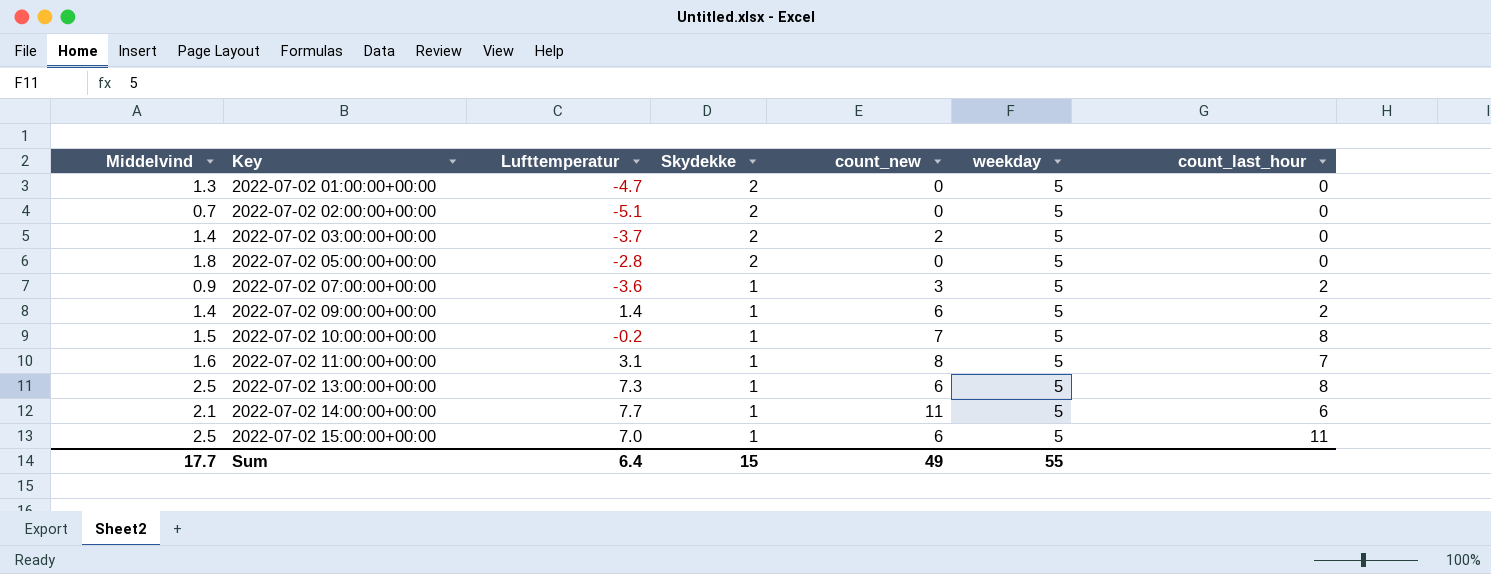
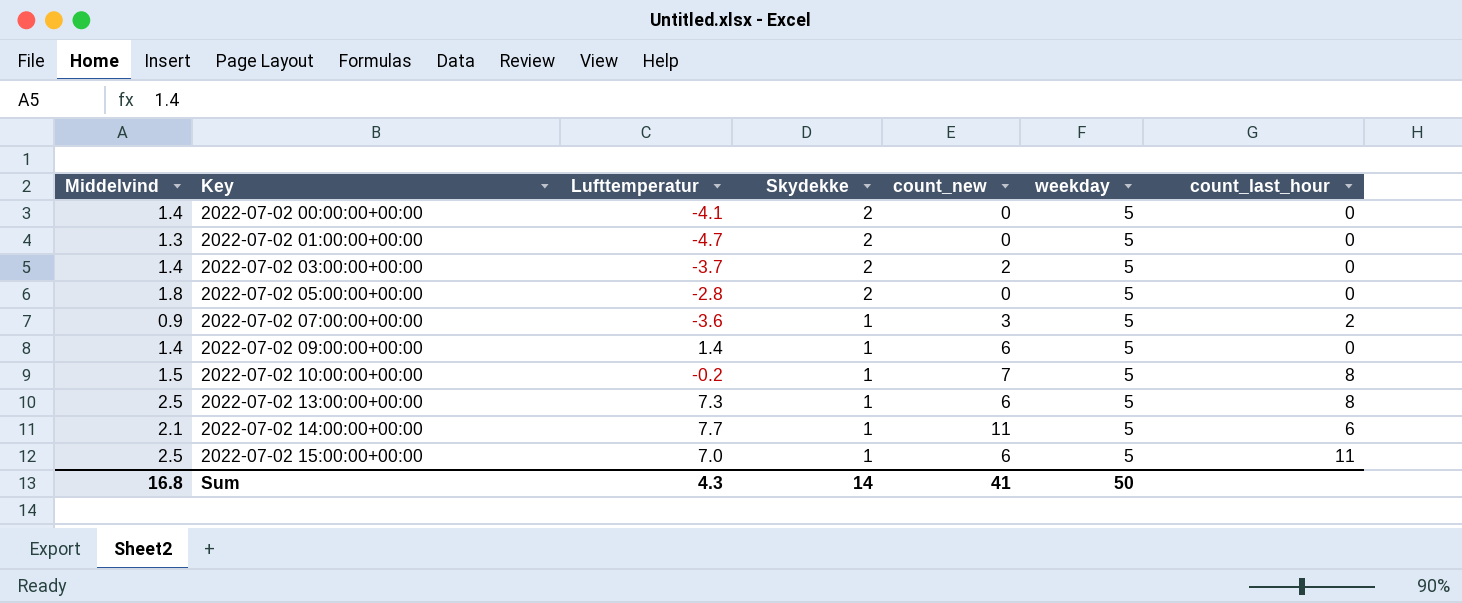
row 2022-07-02 02:00:00+00:00: 0.7 | -5.1 | 2 | 0 | 5 | 0 -> none
row 2022-07-02 11:00:00+00:00: 1.6 | 3.1 | 1 | 8 | 5 | 7 -> none
row 2022-07-02 00:00:00+00:00: none -> 1.4 | -4.1 | 2 | 0 | 5 | 0
2022-07-02 09:00:00+00:00 | count_last_hour: 2 -> 0
Sum | Middelvind: 17.7 -> 16.8
Sum | Lufttemperatur: 6.4 -> 4.3
Sum | Skydekke: 15 -> 14
Sum | count_new: 49 -> 41
Sum | weekday: 55 -> 50

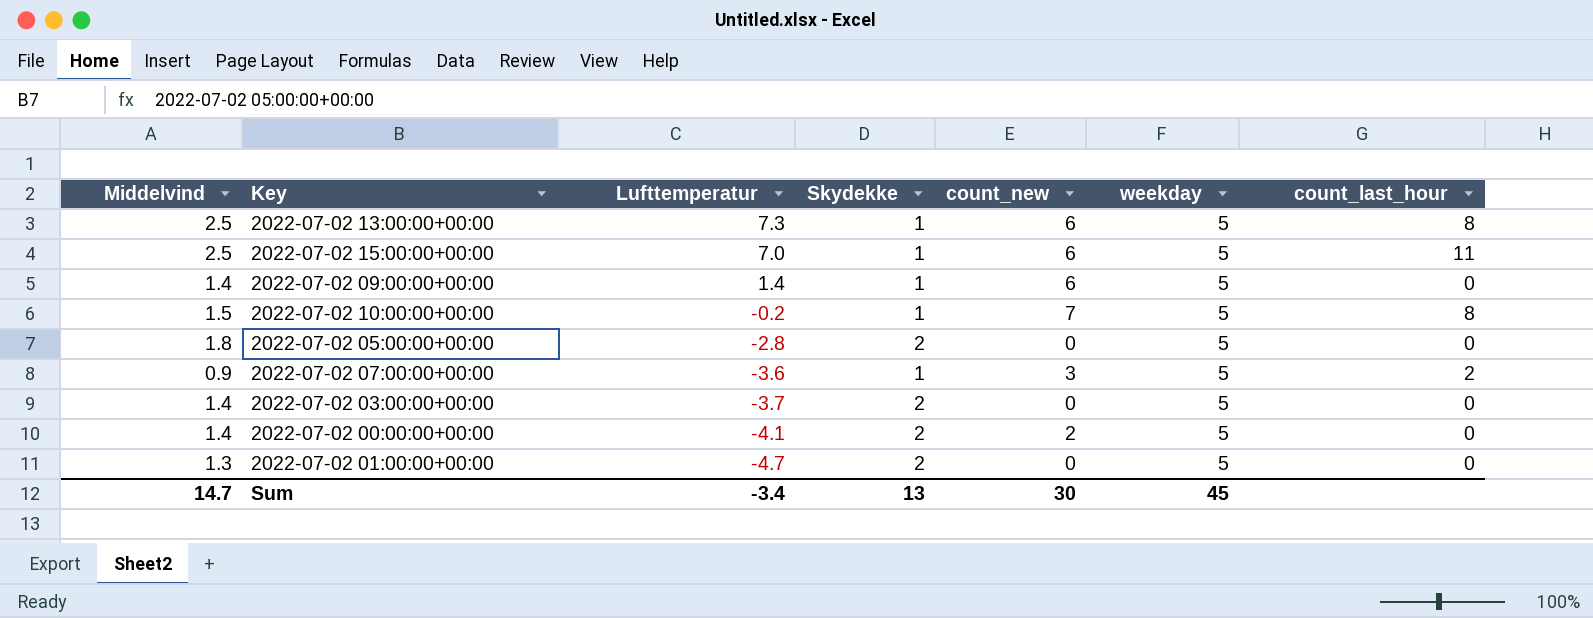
row order: Key ascending -> Lufttemperatur descending
row 2022-07-02 14:00:00+00:00: 2.1 | 7.7 | 1 | 11 | 5 | 6 -> none
2022-07-02 03:00:00+00:00 | count_new: 2 -> 0
2022-07-02 00:00:00+00:00 | count_new: 0 -> 2
Sum | Middelvind: 16.8 -> 14.7
Sum | Lufttemperatur: 4.3 -> -3.4
Sum | Skydekke: 14 -> 13
Sum | count_new: 41 -> 30
Sum | weekday: 50 -> 45

